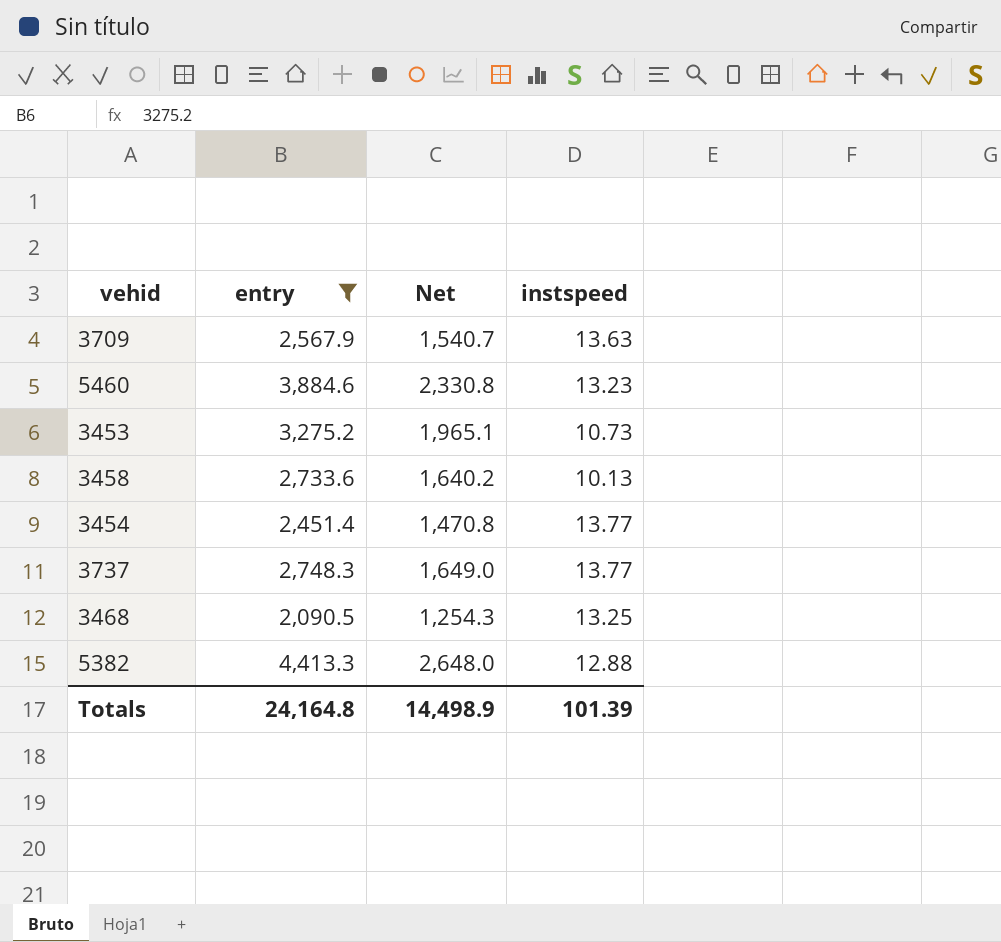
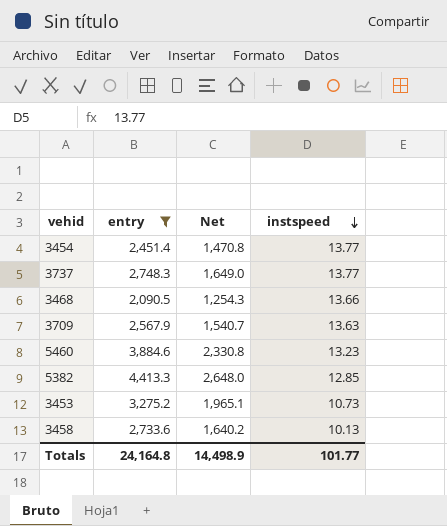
row order: none -> instspeed descending
3468 | instspeed: 13.25 -> 13.66
5382 | instspeed: 12.88 -> 12.85
Totals | instspeed: 101.39 -> 101.77

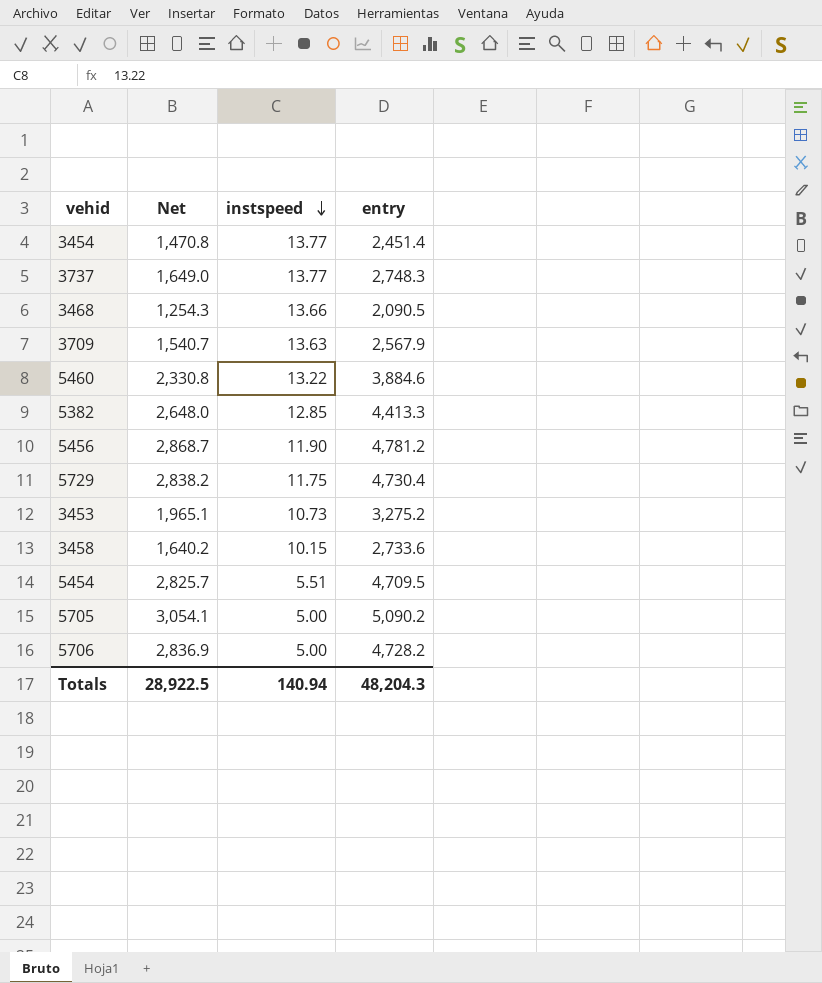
filter: entry <= 4,413.3 -> none
column entry | position: 2 -> 4
5460 | instspeed: 13.23 -> 13.22
3458 | instspeed: 10.13 -> 10.15
Totals | Net: 14,498.9 -> 28,922.5
Totals | instspeed: 101.77 -> 140.94
Totals | entry: 24,164.8 -> 48,204.3

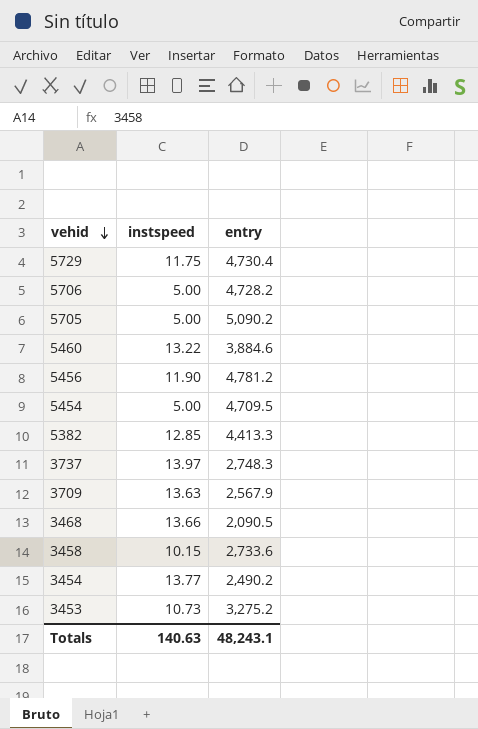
row order: instspeed descending -> vehid descending
column Net | formula: [entry] * 0.6 -> none
5454 | instspeed: 5.51 -> 5.00
3737 | instspeed: 13.77 -> 13.97
3454 | entry: 2,451.4 -> 2,490.2
Totals | instspeed: 140.94 -> 140.63
Totals | entry: 48,204.3 -> 48,243.1

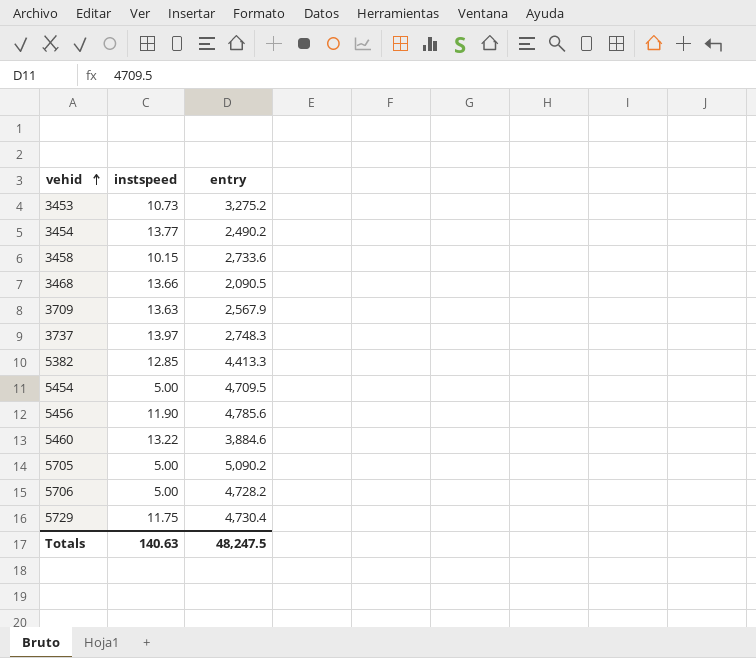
row order: vehid descending -> vehid ascending
5456 | entry: 4,781.2 -> 4,785.6
Totals | entry: 48,243.1 -> 48,247.5

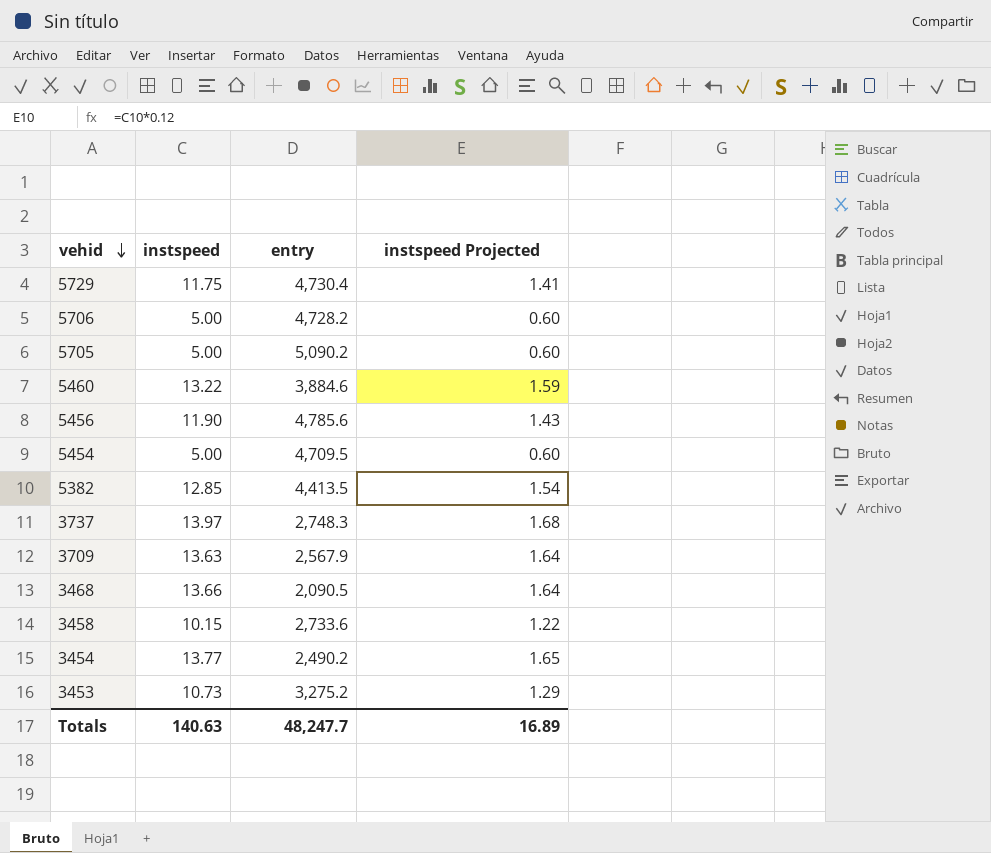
row order: vehid ascending -> vehid descending
column instspeed Projected | formula: none -> [instspeed] * 0.12
5382 | entry: 4,413.3 -> 4,413.5
Totals | entry: 48,247.5 -> 48,247.7

